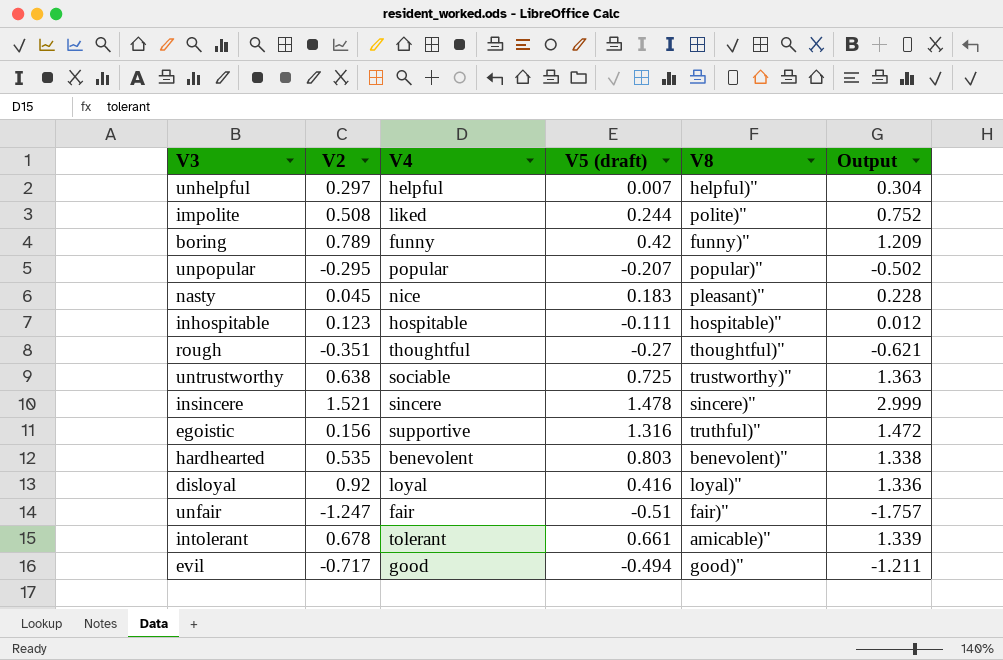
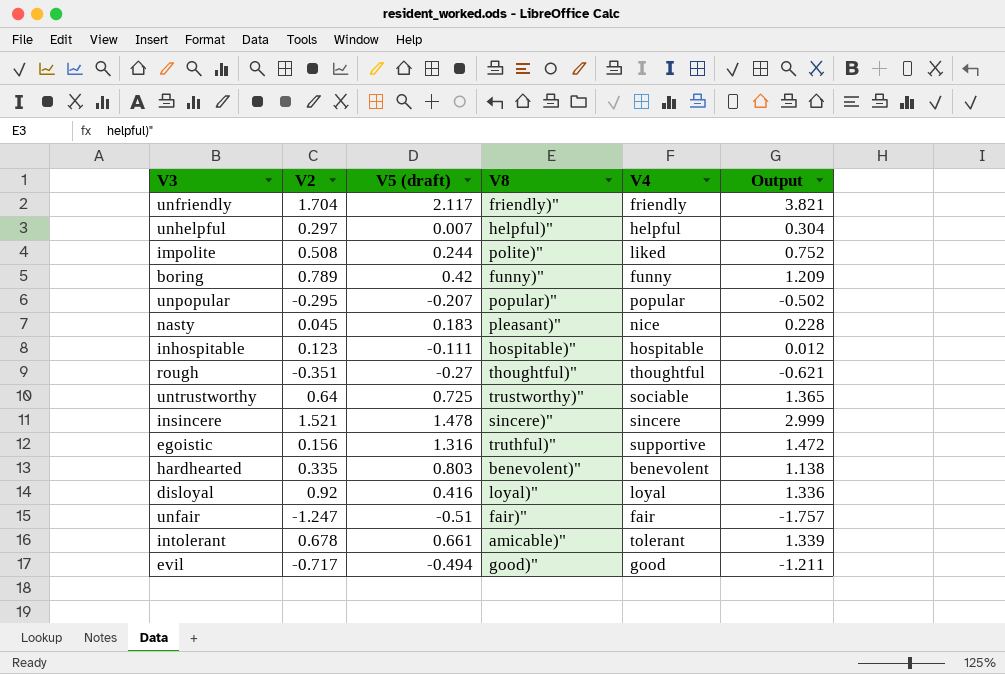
column V4 | position: 3 -> 5
row unfriendly: none -> 1.704 | 2.117 | friendly)" | friendly | 3.821
untrustworthy | V2: 0.638 -> 0.64
untrustworthy | Output: 1.363 -> 1.365
hardhearted | V2: 0.535 -> 0.335
hardhearted | Output: 1.338 -> 1.138

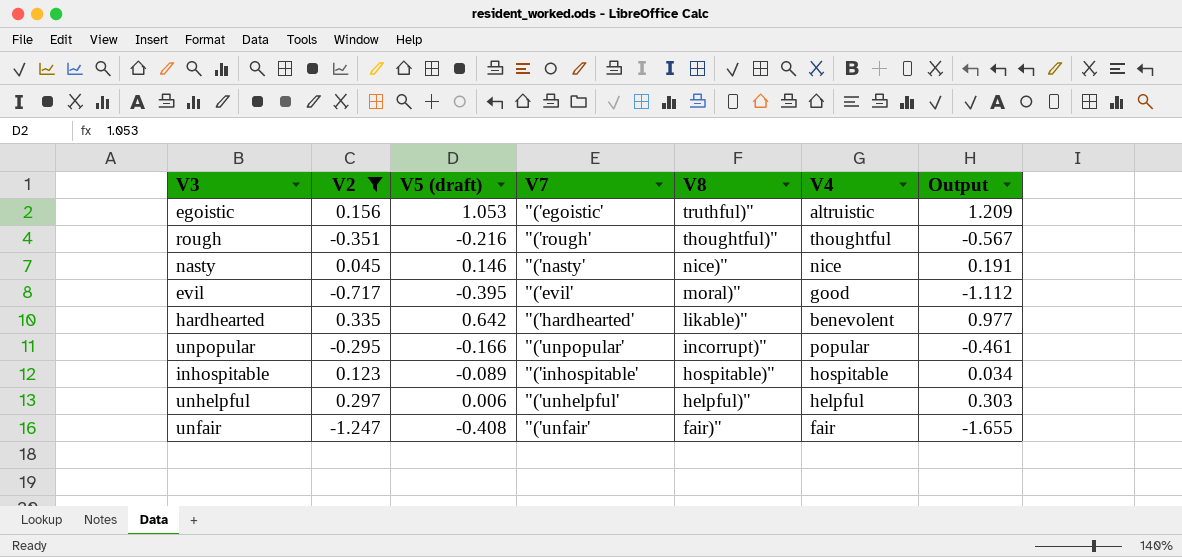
filter: none -> V2 <= 0.335
row order: none -> V8 descending
column V7 | position: none -> 4
egoistic | V5 (draft): 1.316 -> 1.053
egoistic | V4: supportive -> altruistic
egoistic | Output: 1.472 -> 1.209
rough | V5 (draft): -0.27 -> -0.216
rough | Output: -0.621 -> -0.567
nasty | V5 (draft): 0.183 -> 0.146
nasty | V8: pleasant)" -> nice)"
nasty | Output: 0.228 -> 0.191
evil | V5 (draft): -0.494 -> -0.395
evil | V8: good)" -> moral)"
evil | Output: -1.211 -> -1.112
hardhearted | V5 (draft): 0.803 -> 0.642
hardhearted | V8: benevolent)" -> likable)"
hardhearted | Output: 1.138 -> 0.977
unpopular | V5 (draft): -0.207 -> -0.166
unpopular | V8: popular)" -> incorrupt)"
unpopular | Output: -0.502 -> -0.461
inhospitable | V5 (draft): -0.111 -> -0.089
inhospitable | Output: 0.012 -> 0.034
unhelpful | V5 (draft): 0.007 -> 0.006
unhelpful | Output: 0.304 -> 0.303
unfair | V5 (draft): -0.51 -> -0.408
unfair | Output: -1.757 -> -1.655

